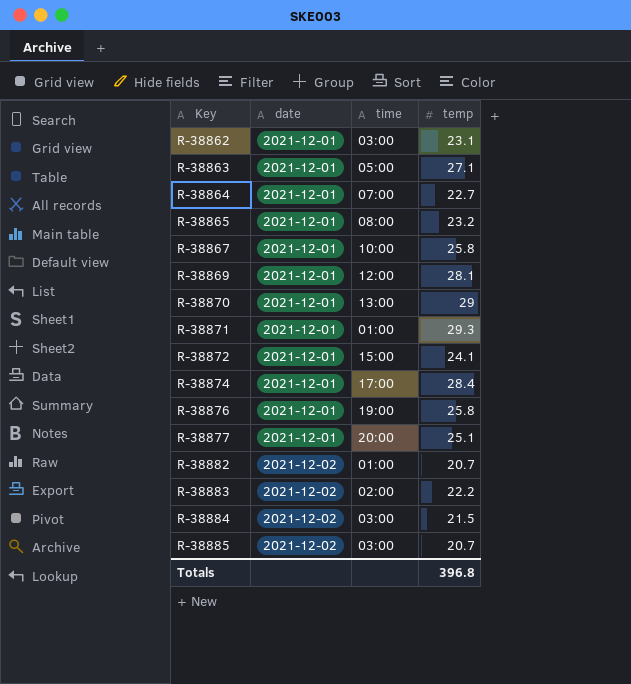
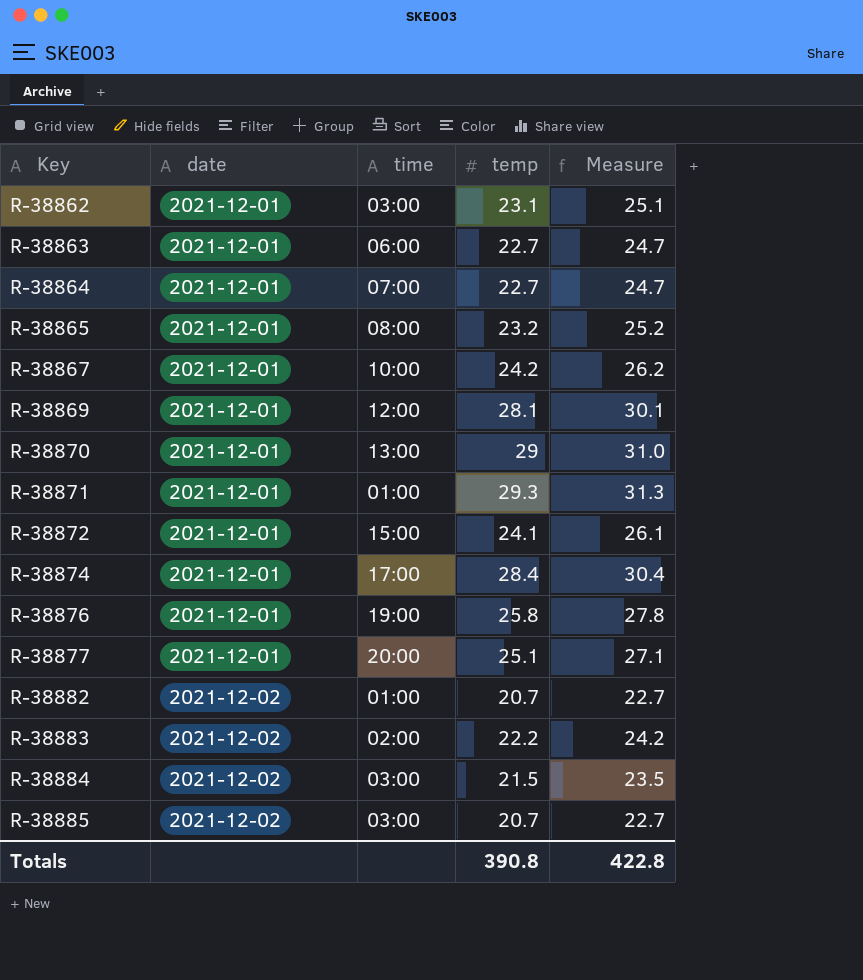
column Measure | formula: none -> [temp] + 2
R-38863 | time: 05:00 -> 06:00
R-38863 | temp: 27.1 -> 22.7
R-38867 | temp: 25.8 -> 24.2
Totals | temp: 396.8 -> 390.8

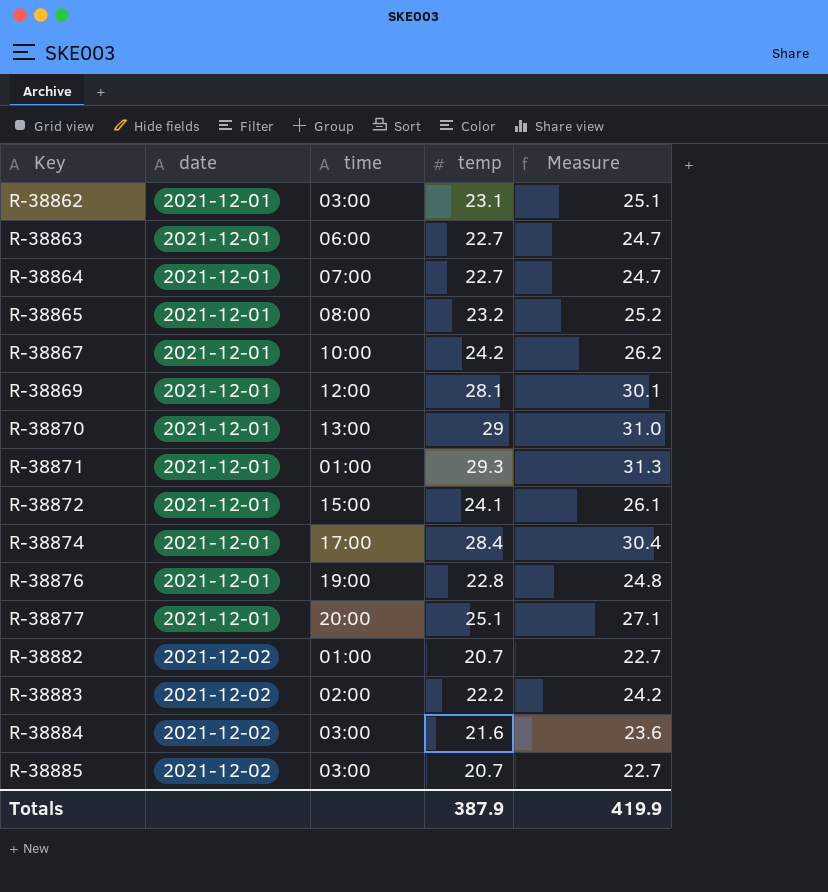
R-38876 | temp: 25.8 -> 22.8
R-38876 | Measure: 27.8 -> 24.8
R-38884 | temp: 21.5 -> 21.6
R-38884 | Measure: 23.5 -> 23.6
Totals | temp: 390.8 -> 387.9
Totals | Measure: 422.8 -> 419.9

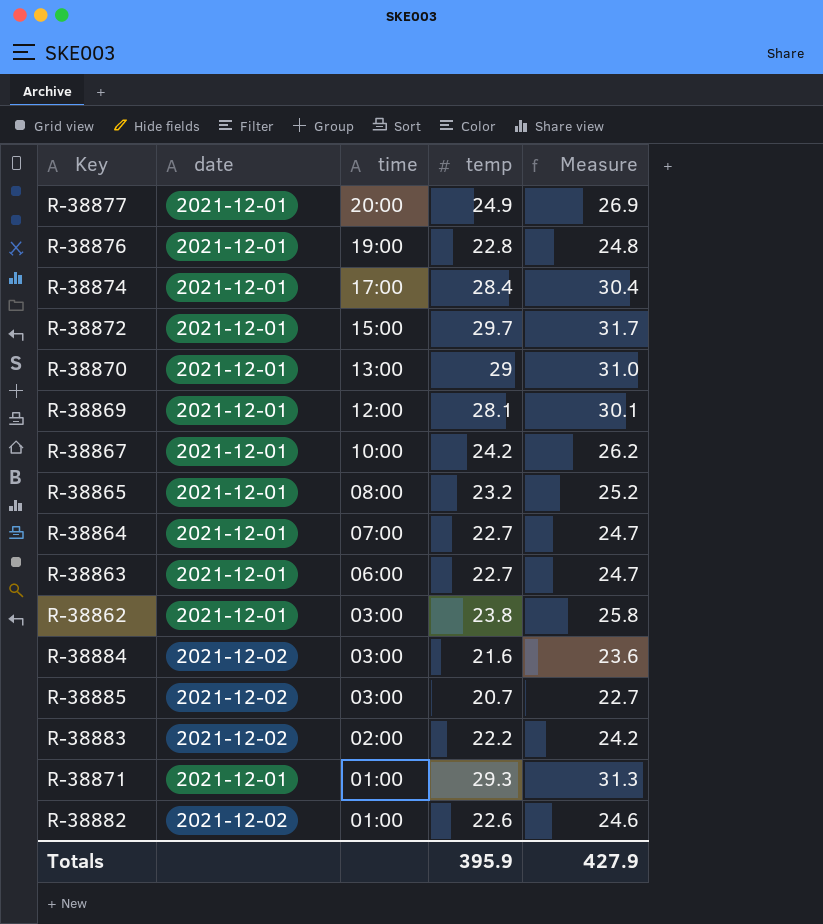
row order: Key ascending -> time descending
R-38877 | temp: 25.1 -> 24.9
R-38877 | Measure: 27.1 -> 26.9
R-38872 | temp: 24.1 -> 29.7
R-38872 | Measure: 26.1 -> 31.7
R-38862 | temp: 23.1 -> 23.8
R-38862 | Measure: 25.1 -> 25.8
R-38882 | temp: 20.7 -> 22.6
R-38882 | Measure: 22.7 -> 24.6
Totals | temp: 387.9 -> 395.9
Totals | Measure: 419.9 -> 427.9

